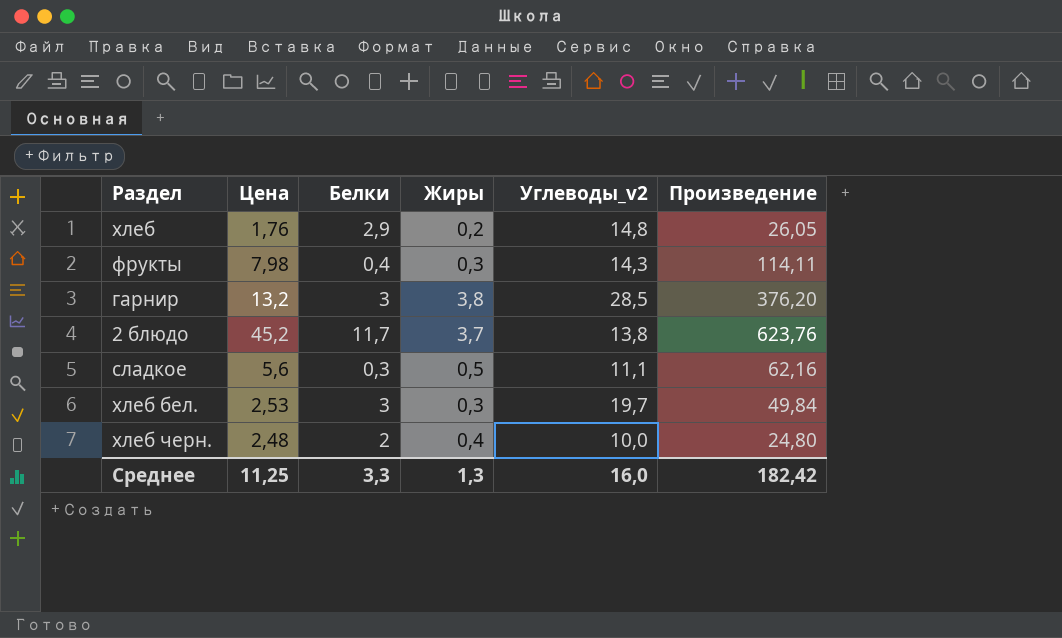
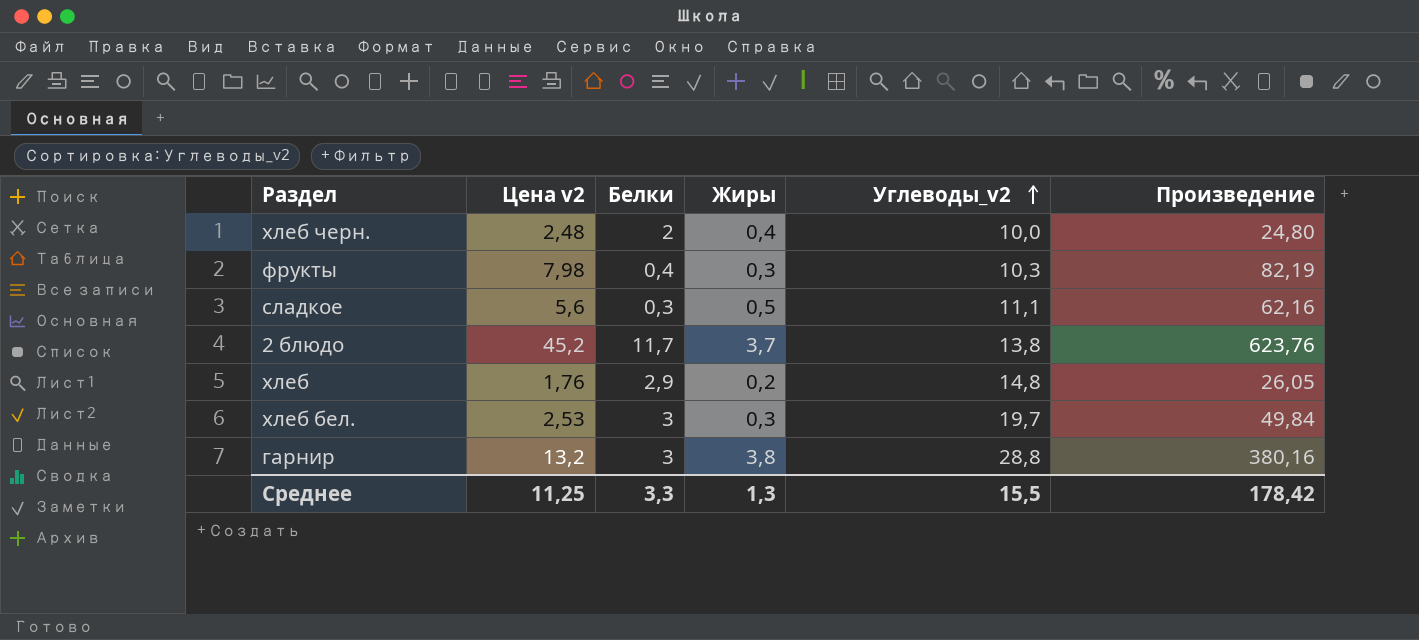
row order: none -> Углеводы_v2 ascending
column name: Цена -> Цена v2
фрукты | Углеводы_v2: 14,3 -> 10,3
фрукты | Произведение: 114,11 -> 82,19
гарнир | Углеводы_v2: 28,5 -> 28,8
гарнир | Произведение: 376,20 -> 380,16
Среднее | Углеводы_v2: 16,0 -> 15,5
Среднее | Произведение: 182,42 -> 178,42

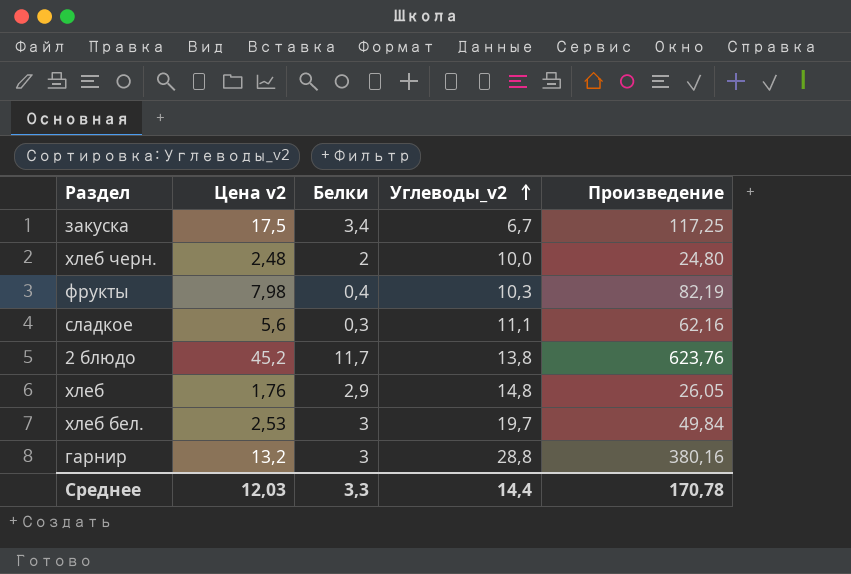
column Жиры | position: 4 -> none
row закуска: none -> 17,5 | 3,4 | 6,7 | 117,25
Среднее | Цена v2: 11,25 -> 12,03
Среднее | Углеводы_v2: 15,5 -> 14,4
Среднее | Произведение: 178,42 -> 170,78

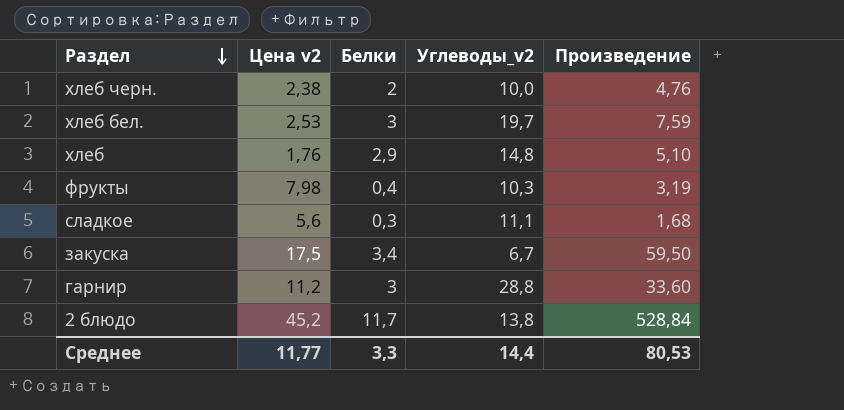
row order: Углеводы_v2 ascending -> Раздел descending
column Произведение | formula: [Цена v2] * [Углеводы_v2] -> [Цена v2] * [Белки]
хлеб черн. | Цена v2: 2,48 -> 2,38
гарнир | Цена v2: 13,2 -> 11,2
Среднее | Цена v2: 12,03 -> 11,77
Среднее | Произведение: 170,78 -> 80,53

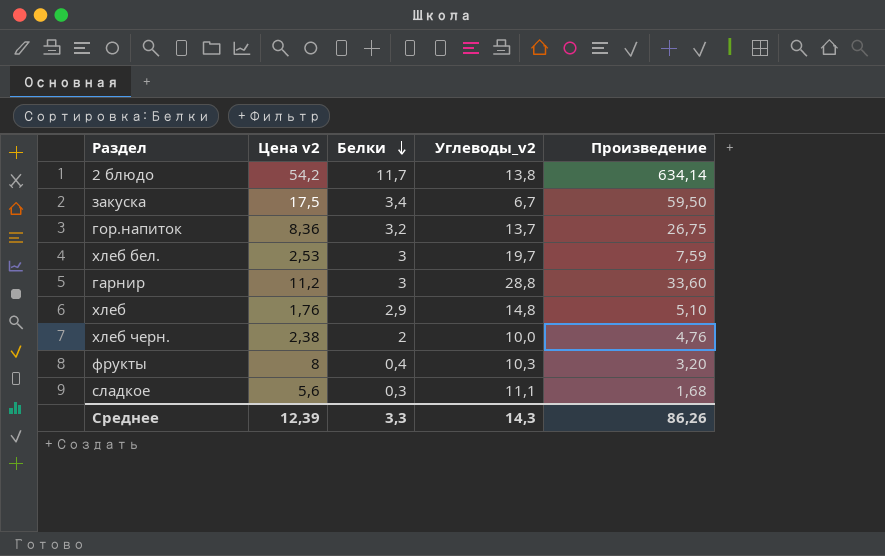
row order: Раздел descending -> Белки descending
2 блюдо | Цена v2: 45,2 -> 54,2
2 блюдо | Произведение: 528,84 -> 634,14
row гор.напиток: none -> 8,36 | 3,2 | 13,7 | 26,75
фрукты | Цена v2: 7,98 -> 8
фрукты | Произведение: 3,19 -> 3,20
Среднее | Цена v2: 11,77 -> 12,39
Среднее | Углеводы_v2: 14,4 -> 14,3
Среднее | Произведение: 80,53 -> 86,26

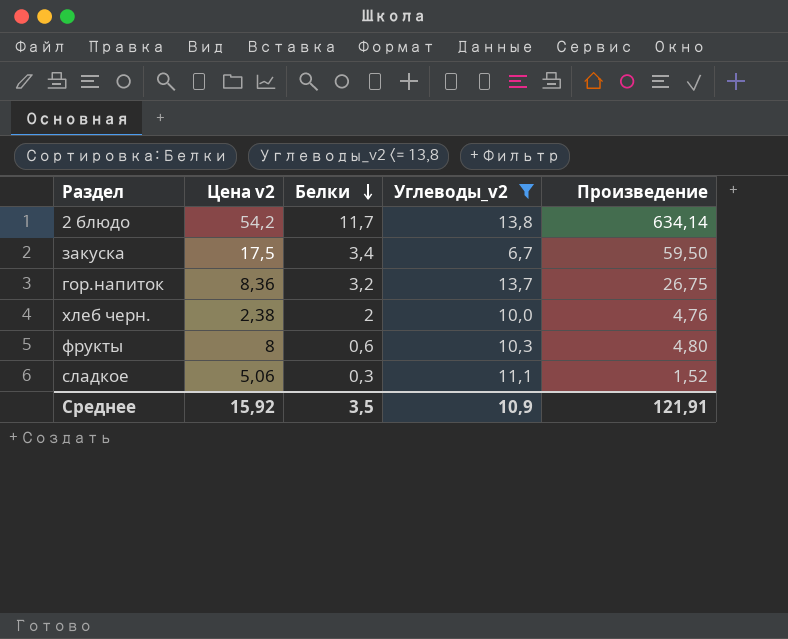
filter: none -> Углеводы_v2 <= 13,8
фрукты | Белки: 0,4 -> 0,6
фрукты | Произведение: 3,20 -> 4,80
сладкое | Цена v2: 5,6 -> 5,06
сладкое | Произведение: 1,68 -> 1,52
Среднее | Цена v2: 12,39 -> 15,92
Среднее | Белки: 3,3 -> 3,5
Среднее | Углеводы_v2: 14,3 -> 10,9
Среднее | Произведение: 86,26 -> 121,91

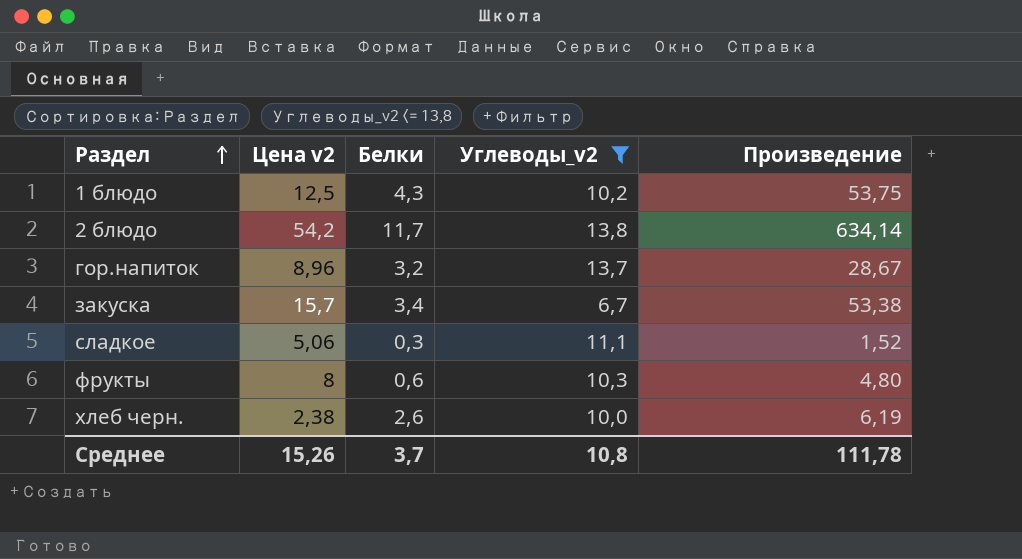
row order: Белки descending -> Раздел ascending
row 1 блюдо: none -> 12,5 | 4,3 | 10,2 | 53,75
гор.напиток | Цена v2: 8,36 -> 8,96
гор.напиток | Произведение: 26,75 -> 28,67
закуска | Цена v2: 17,5 -> 15,7
закуска | Произведение: 59,50 -> 53,38
хлеб черн. | Белки: 2 -> 2,6
хлеб черн. | Произведение: 4,76 -> 6,19
Среднее | Цена v2: 15,92 -> 15,26
Среднее | Белки: 3,5 -> 3,7
Среднее | Углеводы_v2: 10,9 -> 10,8
Среднее | Произведение: 121,91 -> 111,78

